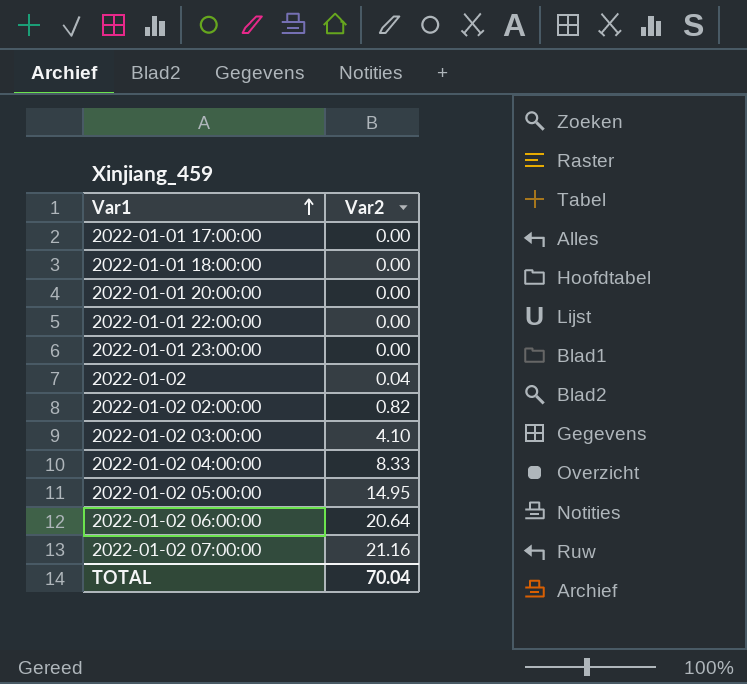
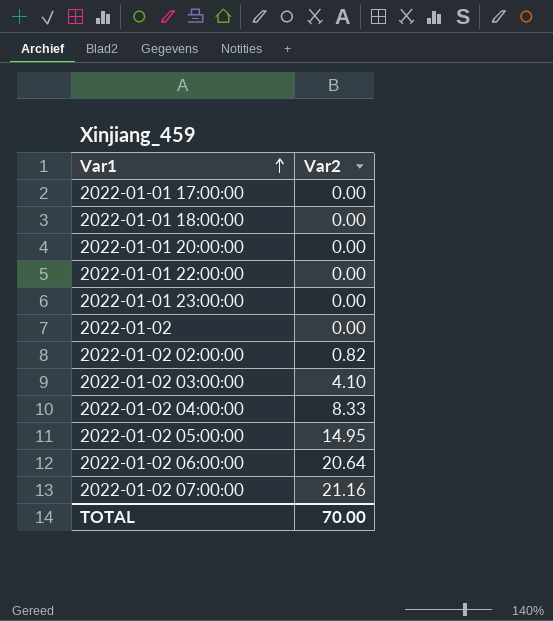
2022-01-02 | Var2: 0.04 -> 0.00
TOTAL | Var2: 70.04 -> 70.00

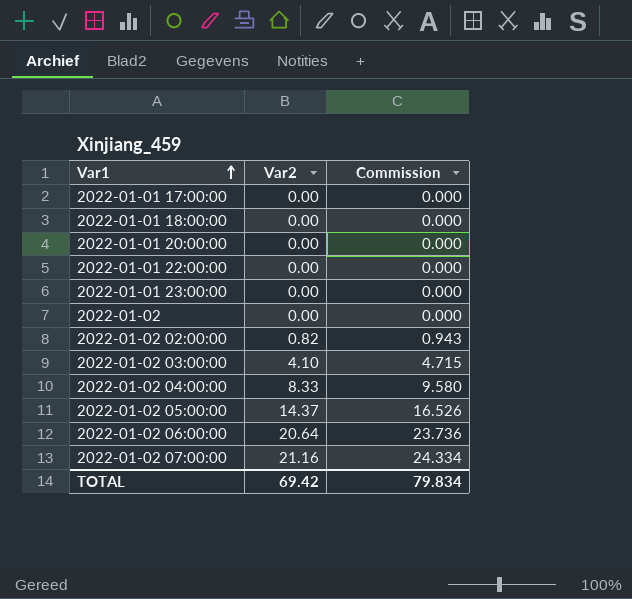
column Commission | formula: none -> [Var2] * 1.15
2022-01-02 05:00:00 | Var2: 14.95 -> 14.37
TOTAL | Var2: 70.00 -> 69.42

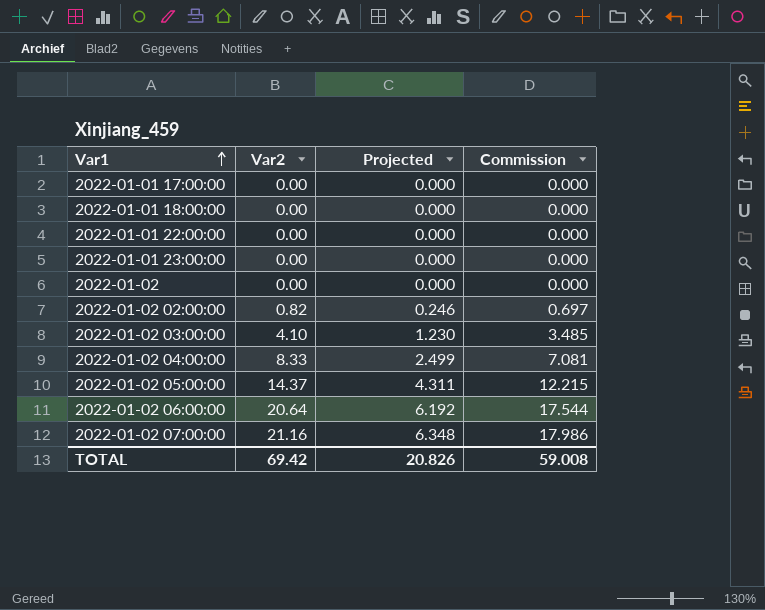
column Projected | formula: none -> [Var2] * 0.3
column Commission | formula: [Var2] * 1.15 -> [Var2] * 0.85
row 2022-01-01 20:00:00: 0.00 | 0.000 -> none
TOTAL | Commission: 79.834 -> 59.008

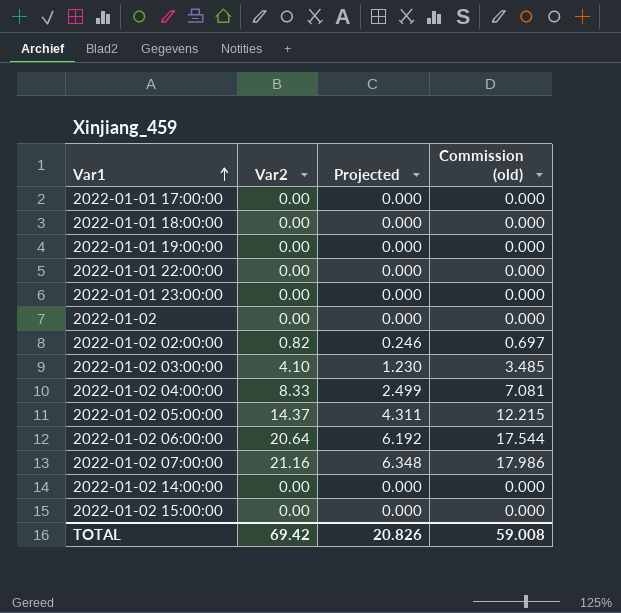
column name: Commission -> Commission (old)
row 2022-01-01 19:00:00: none -> 0.00 | 0.000 | 0.000
row 2022-01-02 14:00:00: none -> 0.00 | 0.000 | 0.000
row 2022-01-02 15:00:00: none -> 0.00 | 0.000 | 0.000

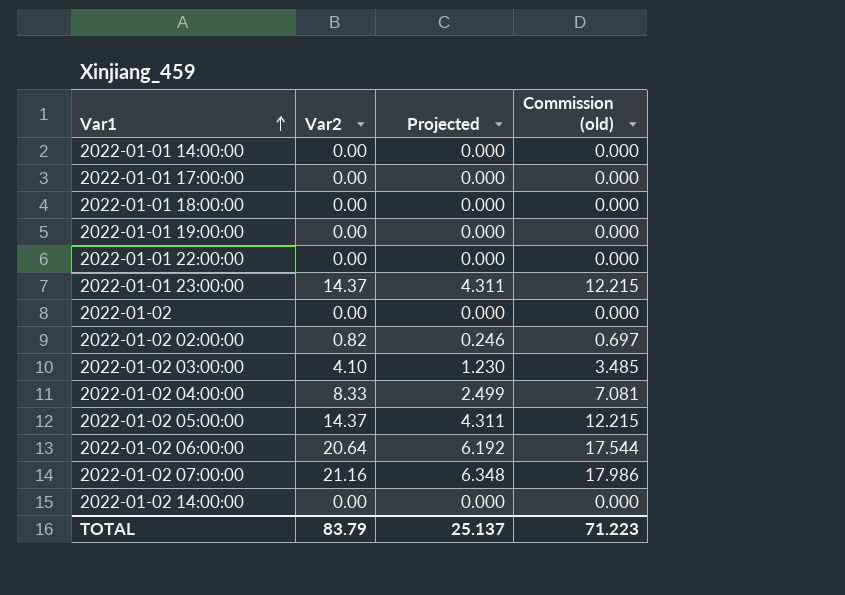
row 2022-01-02 15:00:00: 0.00 | 0.000 | 0.000 -> none
row 2022-01-01 14:00:00: none -> 0.00 | 0.000 | 0.000
2022-01-01 23:00:00 | Var2: 0.00 -> 14.37
2022-01-01 23:00:00 | Projected: 0.000 -> 4.311
2022-01-01 23:00:00 | Commission (old): 0.000 -> 12.215
TOTAL | Var2: 69.42 -> 83.79
TOTAL | Projected: 20.826 -> 25.137
TOTAL | Commission (old): 59.008 -> 71.223

